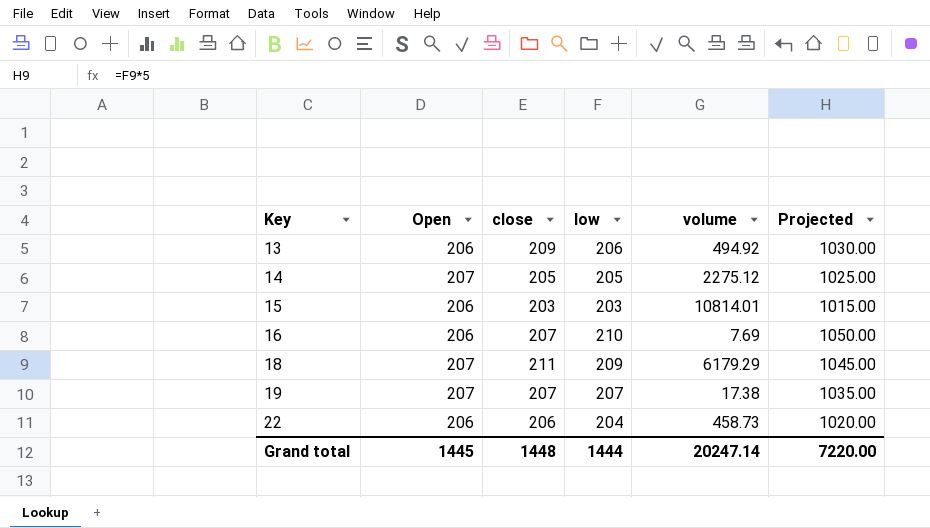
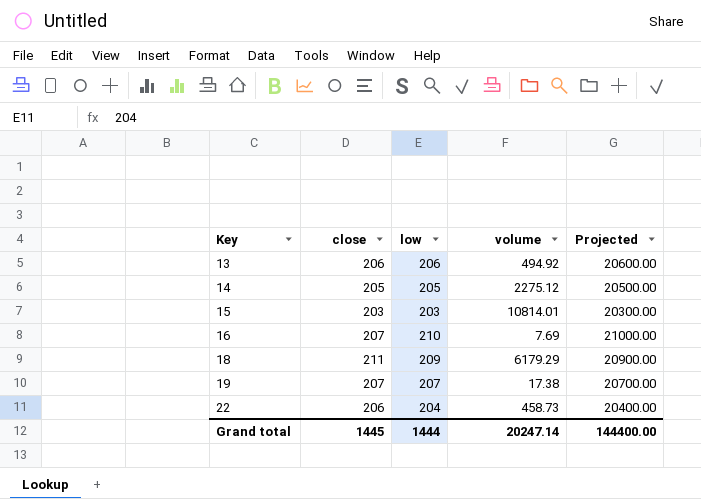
column Open | position: 2 -> none
column Projected | formula: [low] * 5 -> [low] * 100
13 | close: 209 -> 206
Grand total | close: 1448 -> 1445
Grand total | Projected: 7220.00 -> 144400.00

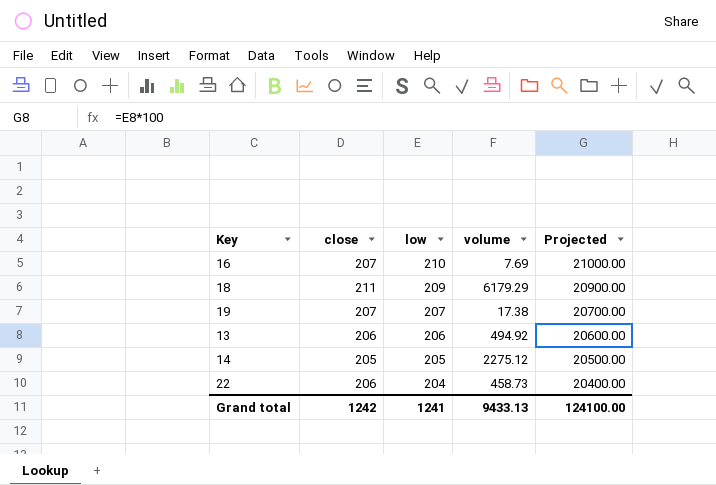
row order: Key ascending -> low descending
row 15: 203 | 203 | 10814.01 | 20300.00 -> none
Grand total | close: 1445 -> 1242
Grand total | low: 1444 -> 1241
Grand total | volume: 20247.14 -> 9433.13
Grand total | Projected: 144400.00 -> 124100.00

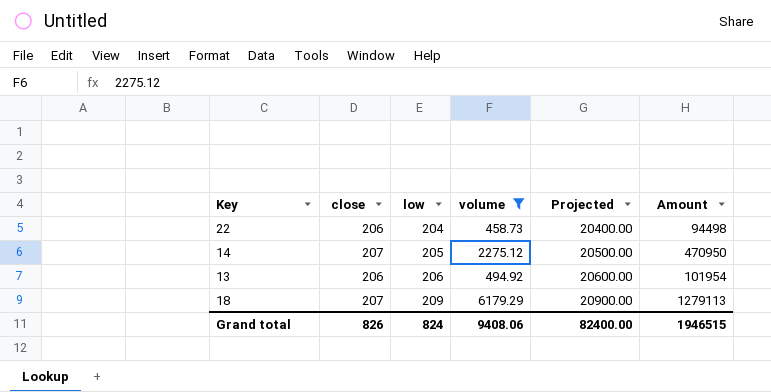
filter: none -> volume >= 458.73
row order: low descending -> low ascending
column Amount | formula: none -> [close] * [volume]
14 | close: 205 -> 207
18 | close: 211 -> 207
Grand total | close: 1242 -> 826
Grand total | low: 1241 -> 824
Grand total | volume: 9433.13 -> 9408.06
Grand total | Projected: 124100.00 -> 82400.00

